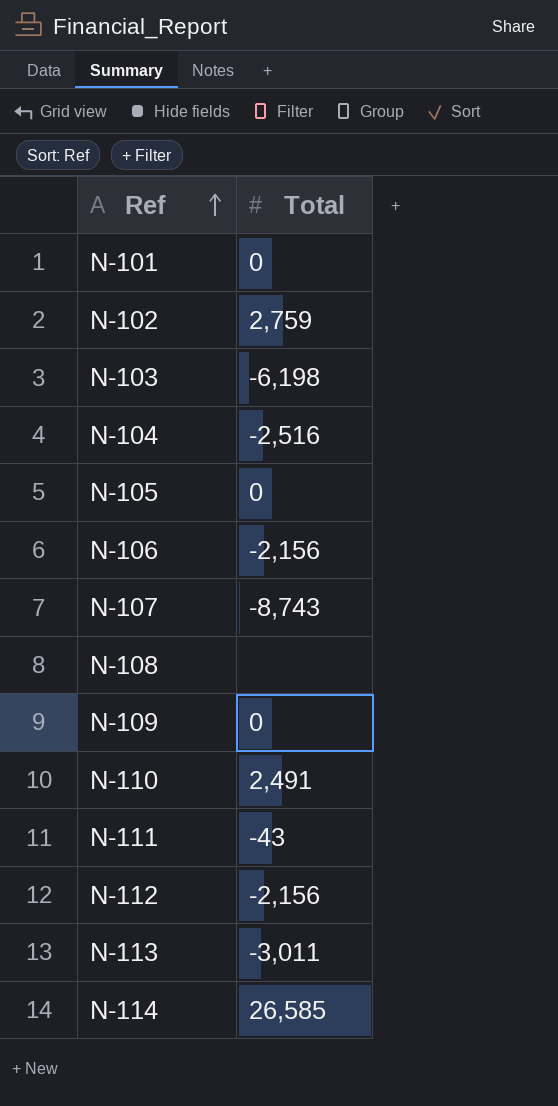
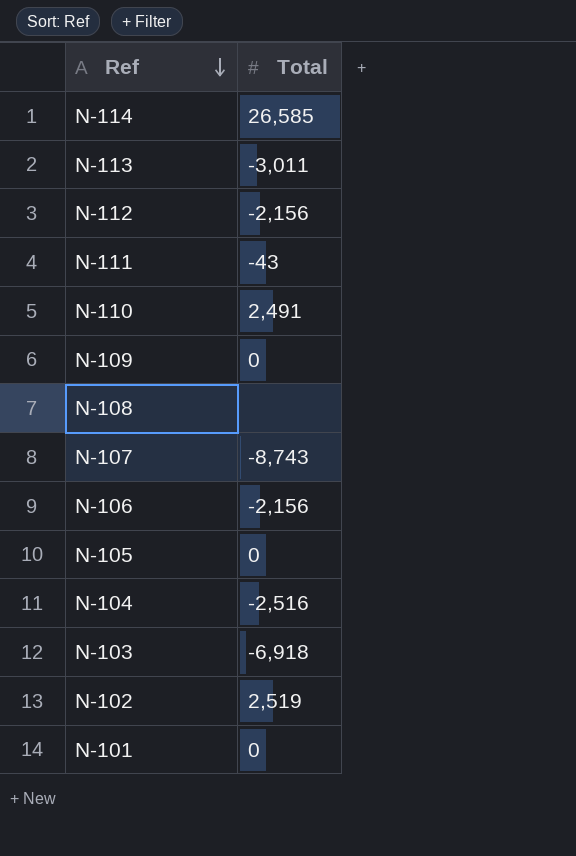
row order: Ref ascending -> Ref descending
N-103 | Total: -6,198 -> -6,918
N-102 | Total: 2,759 -> 2,519

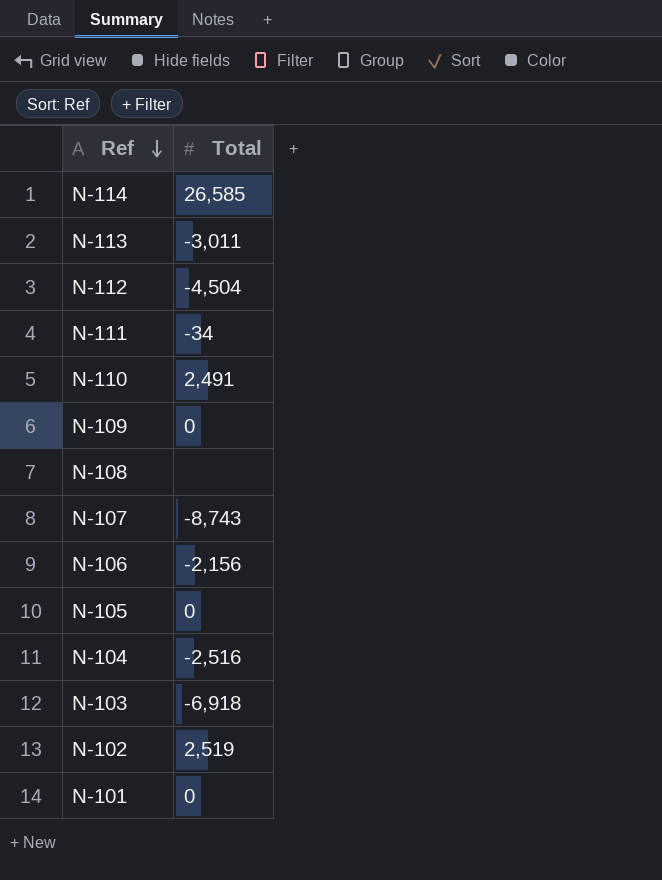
N-112 | Total: -2,156 -> -4,504
N-111 | Total: -43 -> -34

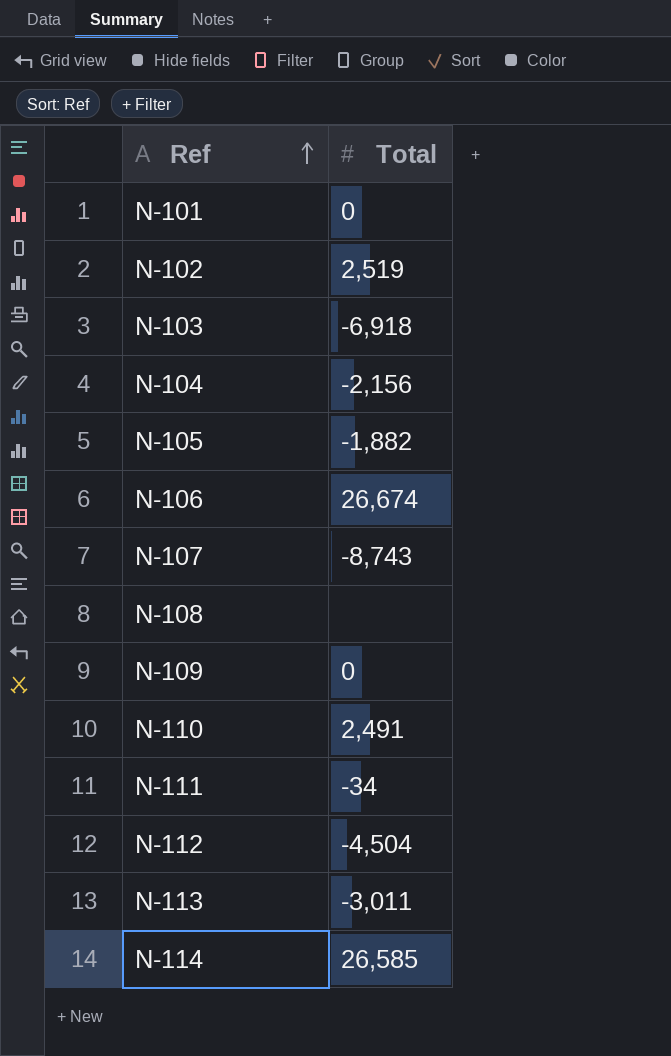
row order: Ref descending -> Ref ascending
N-104 | Total: -2,516 -> -2,156
N-105 | Total: 0 -> -1,882
N-106 | Total: -2,156 -> 26,674

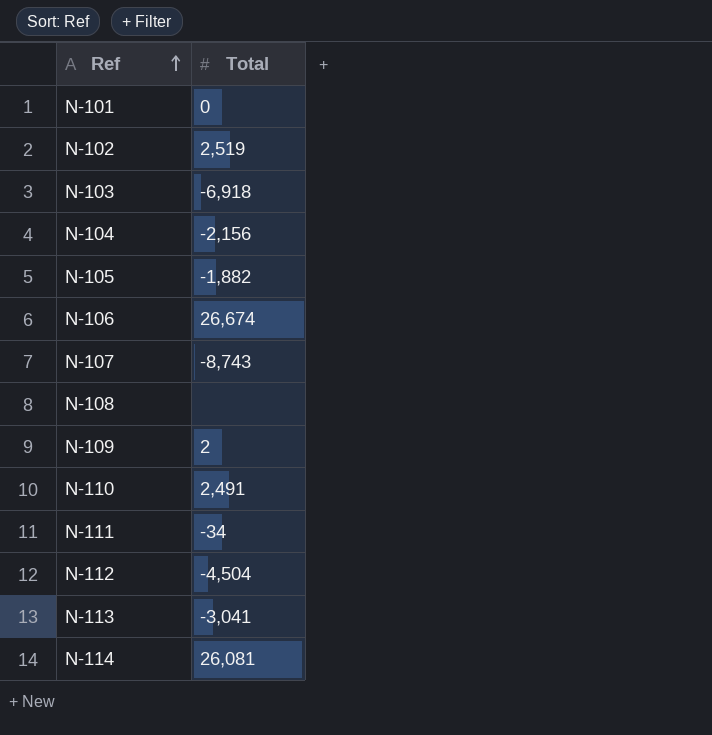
N-109 | Total: 0 -> 2
N-113 | Total: -3,011 -> -3,041
N-114 | Total: 26,585 -> 26,081

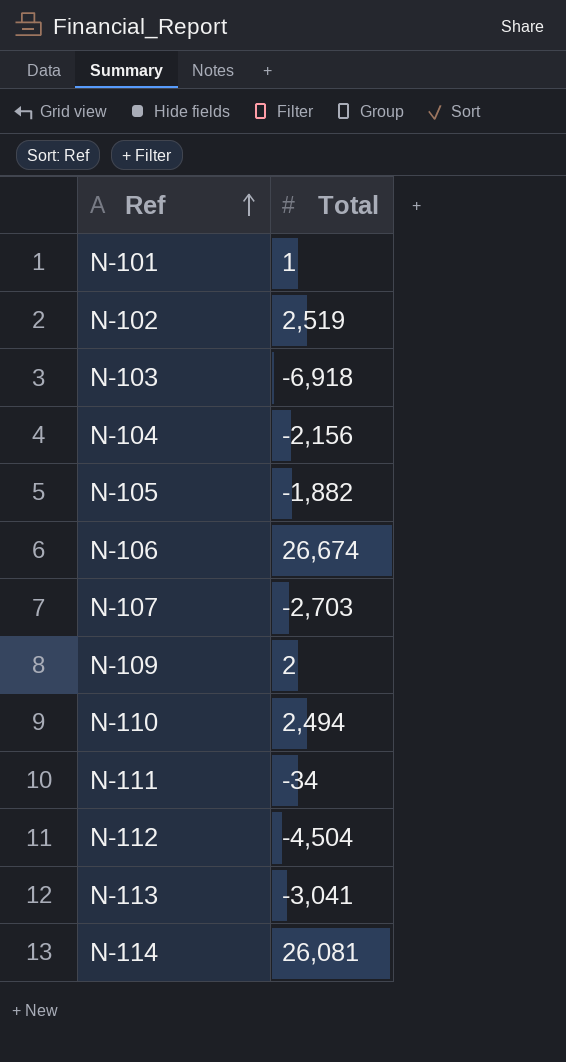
row N-108: none -> none
N-101 | Total: 0 -> 1
N-107 | Total: -8,743 -> -2,703
N-110 | Total: 2,491 -> 2,494

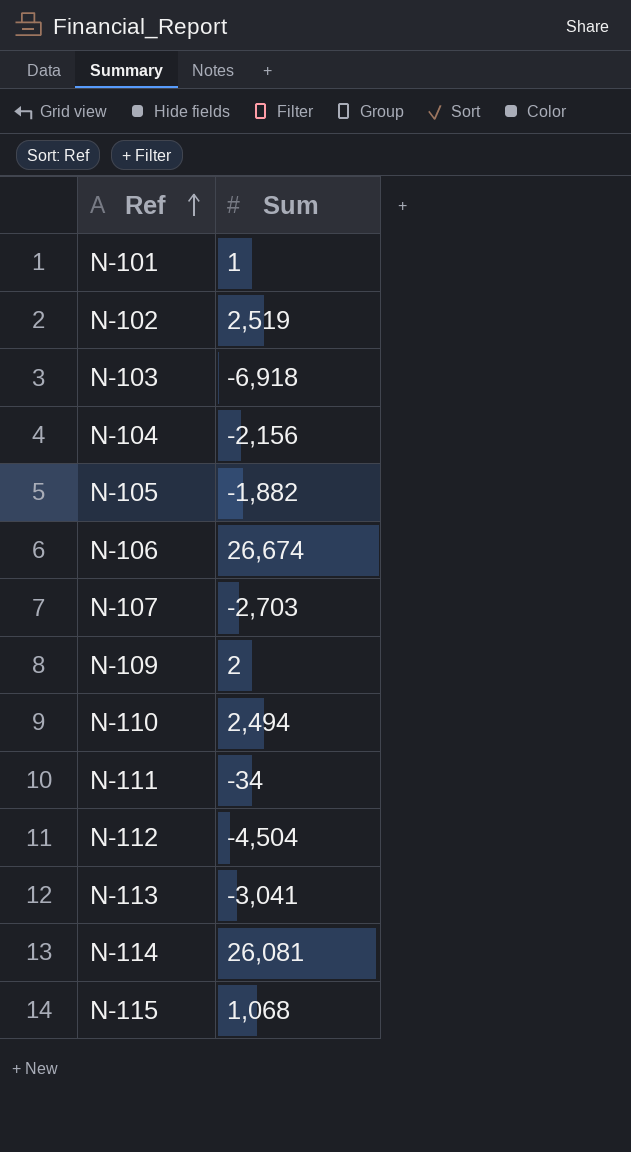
column name: Total -> Sum
row N-115: none -> 1,068

